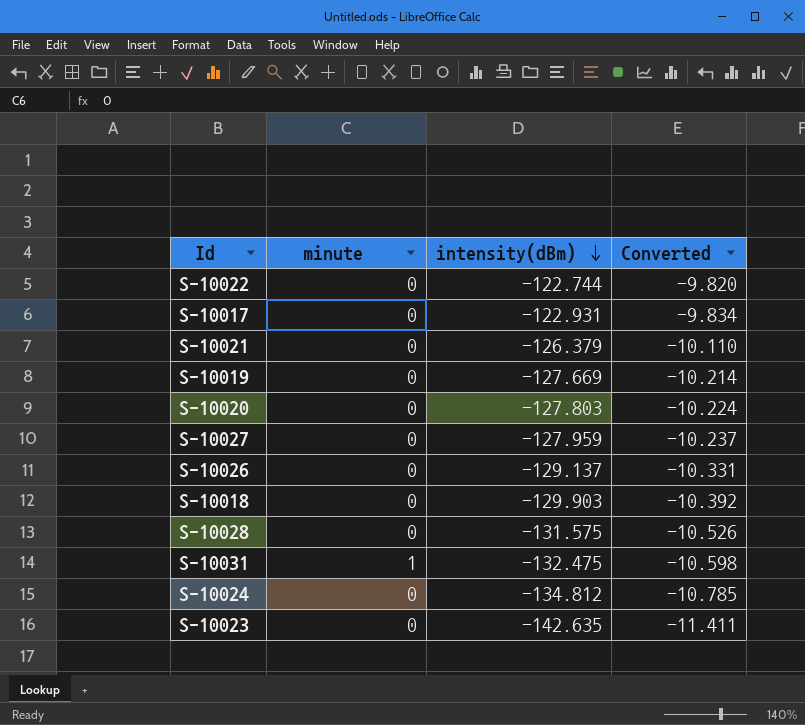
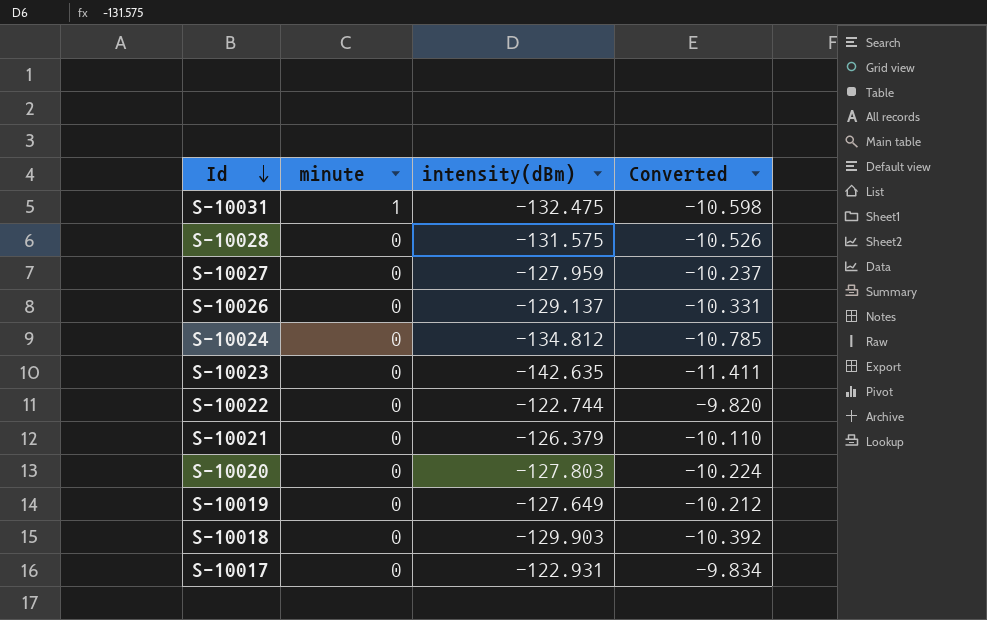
row order: intensity(dBm) descending -> Id descending
S-10019 | intensity(dBm): -127.669 -> -127.649
S-10019 | Converted: -10.214 -> -10.212

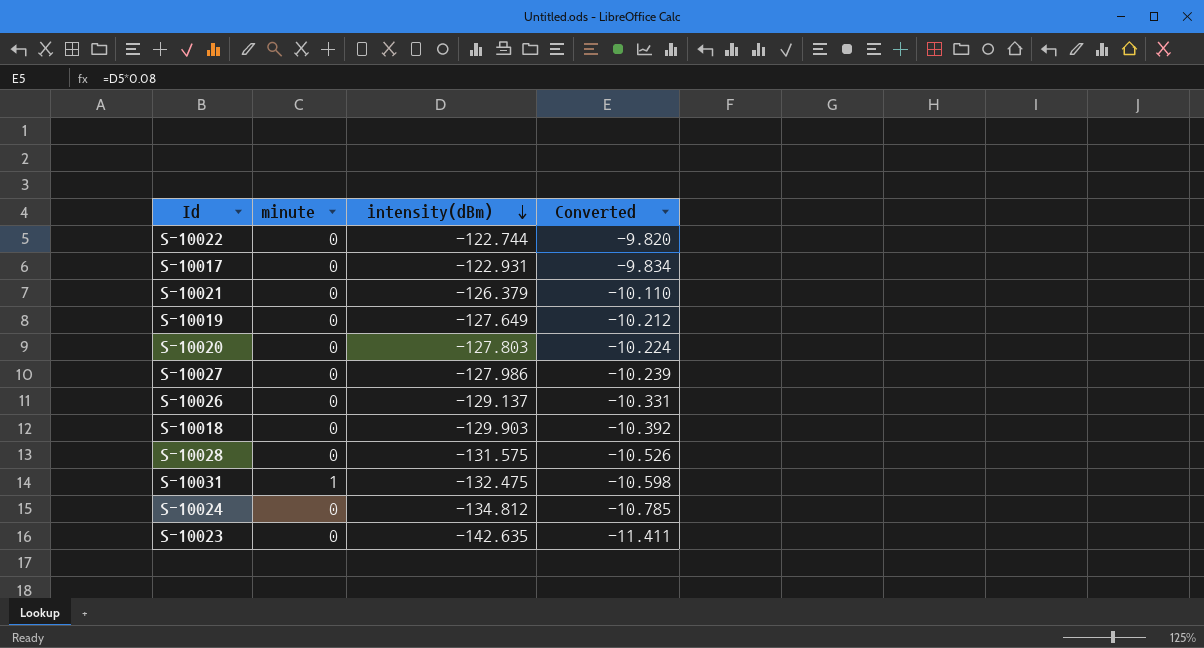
row order: Id descending -> intensity(dBm) descending
S-10027 | intensity(dBm): -127.959 -> -127.986
S-10027 | Converted: -10.237 -> -10.239

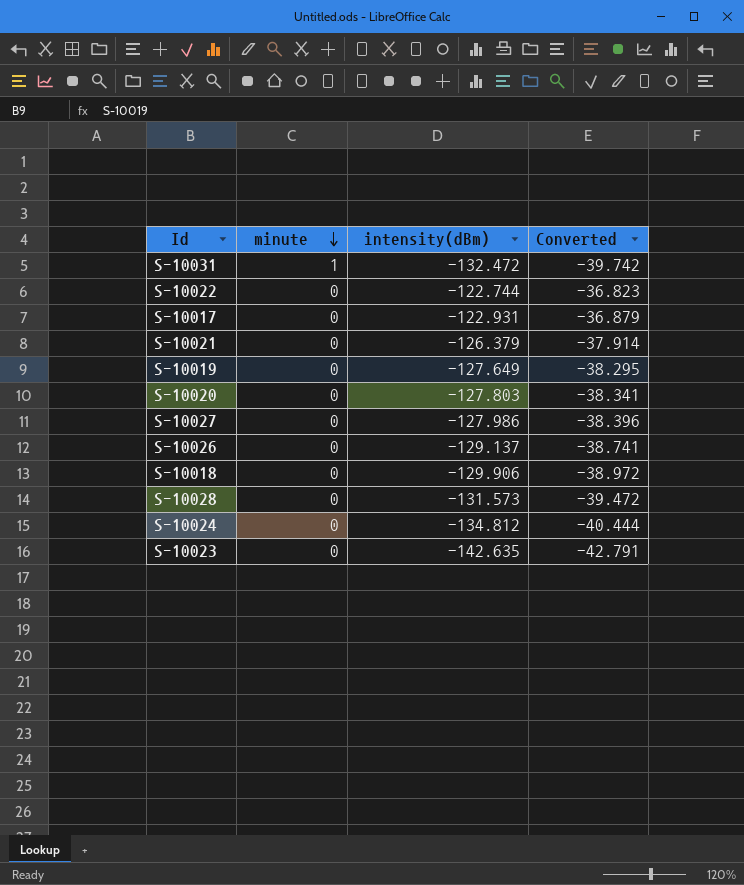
row order: intensity(dBm) descending -> minute descending
column Converted | formula: [intensity(dBm)] * 0.08 -> [intensity(dBm)] * 0.3
S-10031 | intensity(dBm): -132.475 -> -132.472
S-10018 | intensity(dBm): -129.903 -> -129.906
S-10028 | intensity(dBm): -131.575 -> -131.573

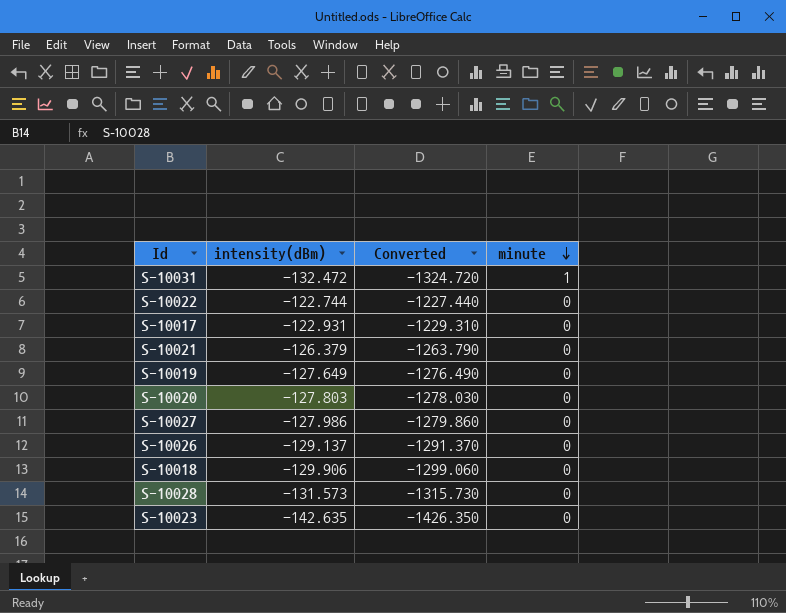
column Converted | formula: [intensity(dBm)] * 0.3 -> [intensity(dBm)] * 10
column minute | position: 2 -> 4
row S-10024: 0 | -134.812 | -40.444 -> none

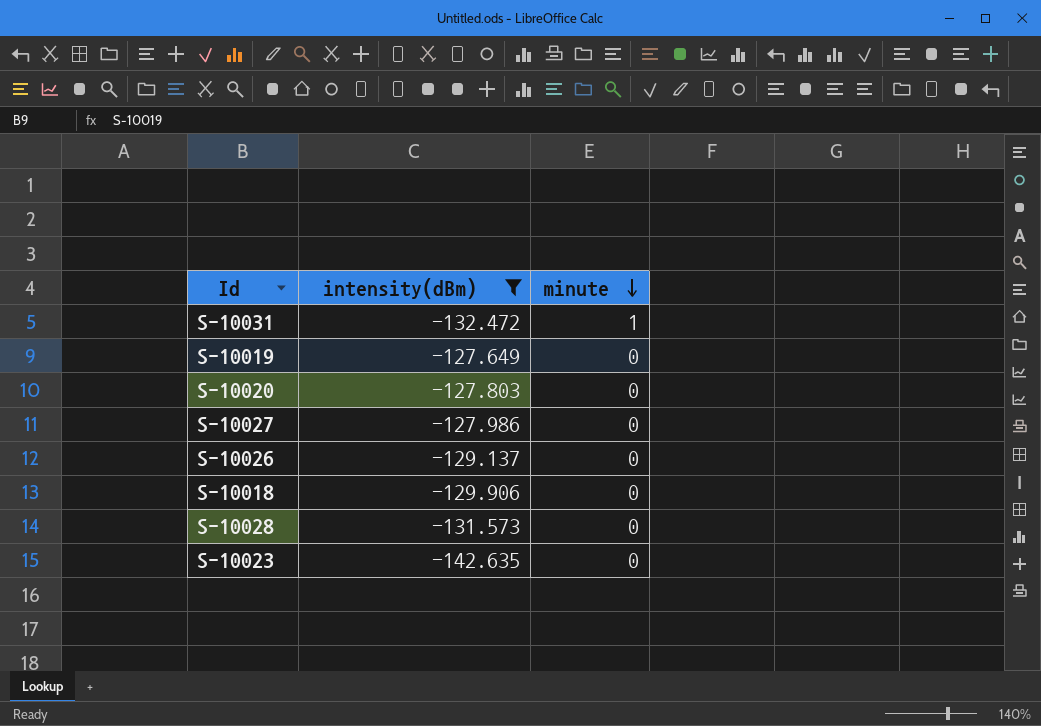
filter: none -> intensity(dBm) <= -127.649
column Converted | formula: [intensity(dBm)] * 10 -> none

